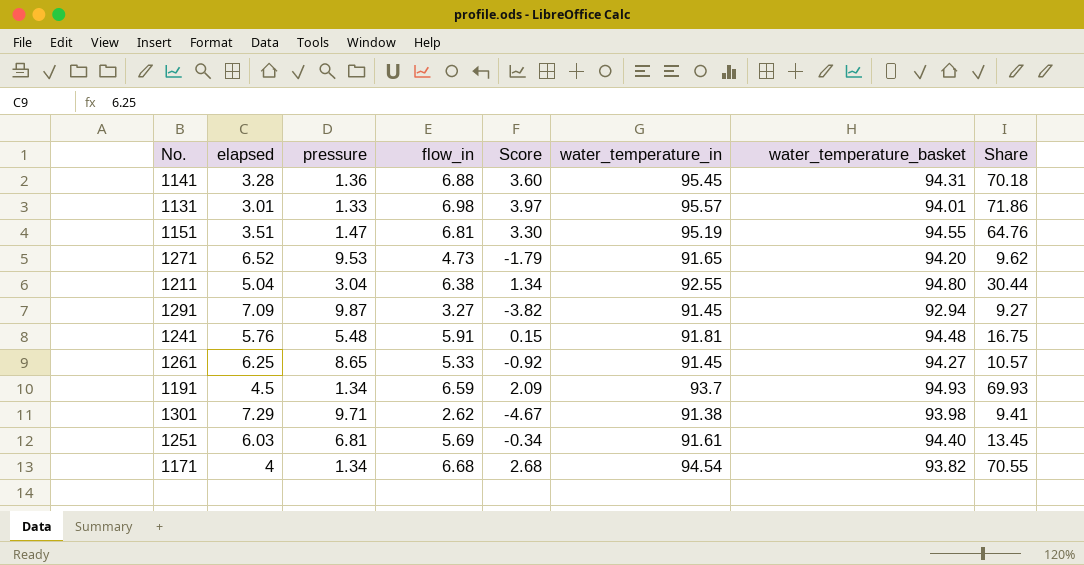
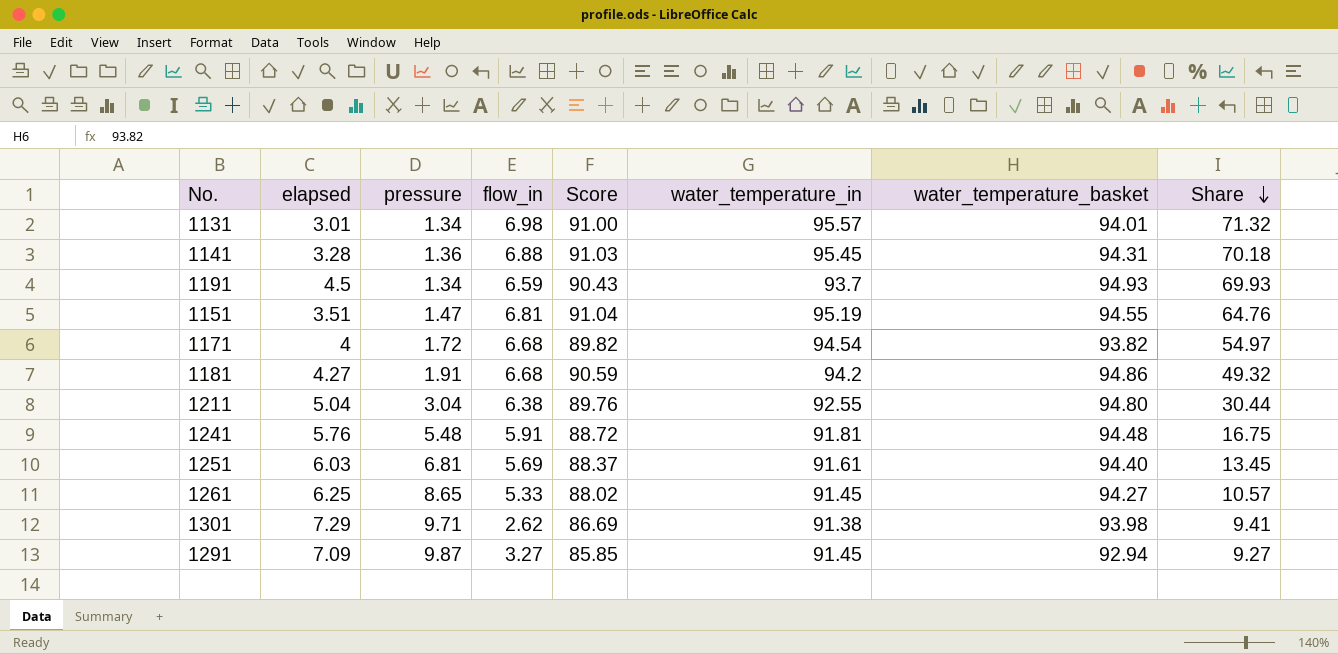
row order: none -> Share descending
column Score | formula: [flow_in] - [elapsed] -> [water_temperature_basket] - [elapsed]
row 1271: 6.52 | 9.53 | 4.73 | -1.79 | 91.65 | 94.20 | 9.62 -> none
1131 | pressure: 1.33 -> 1.34
1131 | Share: 71.86 -> 71.32
1171 | pressure: 1.34 -> 1.72
1171 | Share: 70.55 -> 54.97
row 1181: none -> 4.27 | 1.91 | 6.68 | 90.59 | 94.2 | 94.86 | 49.32

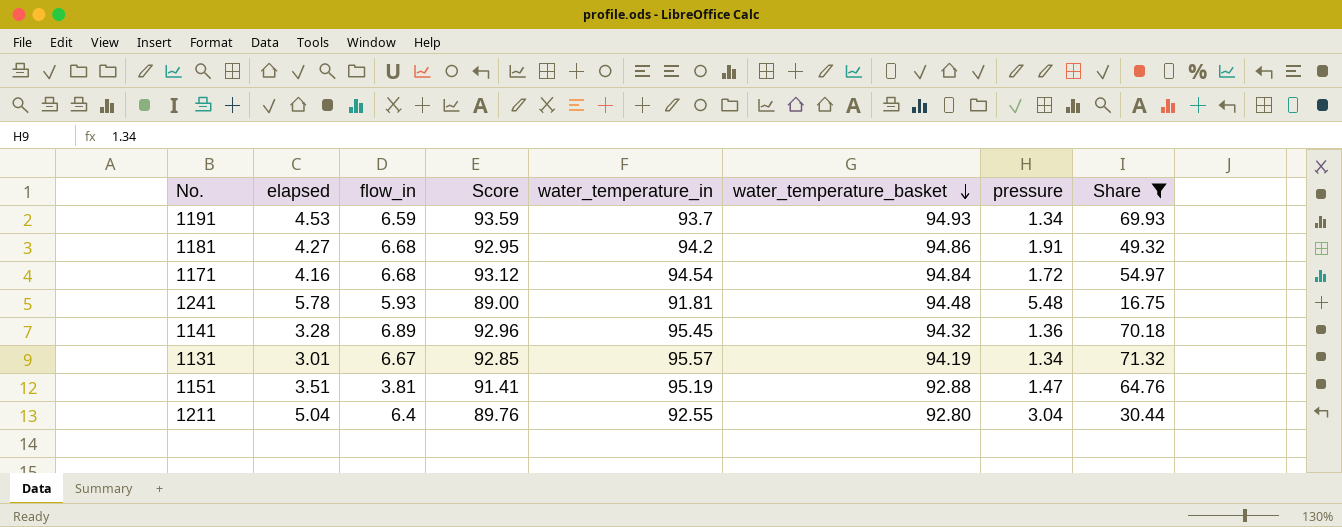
filter: none -> Share >= 16.75
row order: Share descending -> water_temperature_basket descending
column Score | formula: [water_temperature_basket] - [elapsed] -> [water_temperature_basket] - [pressure]
column pressure | position: 3 -> 7
1191 | elapsed: 4.5 -> 4.53
1171 | elapsed: 4 -> 4.16
1171 | water_temperature_basket: 93.82 -> 94.84
1241 | elapsed: 5.76 -> 5.78
1241 | flow_in: 5.91 -> 5.93
1141 | flow_in: 6.88 -> 6.89
1141 | water_temperature_basket: 94.31 -> 94.32
1131 | flow_in: 6.98 -> 6.67
1131 | water_temperature_basket: 94.01 -> 94.19
1151 | flow_in: 6.81 -> 3.81
1151 | water_temperature_basket: 94.55 -> 92.88
1211 | flow_in: 6.38 -> 6.4
1211 | water_temperature_basket: 94.80 -> 92.80

